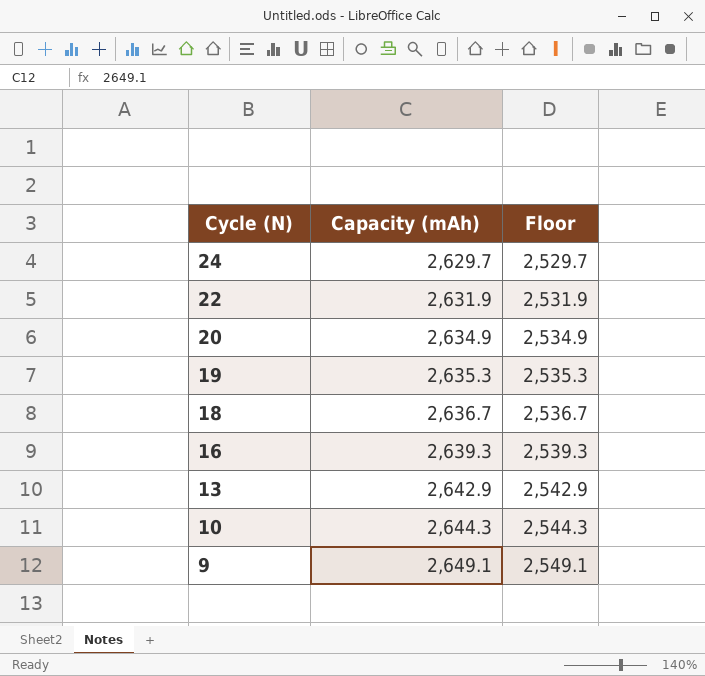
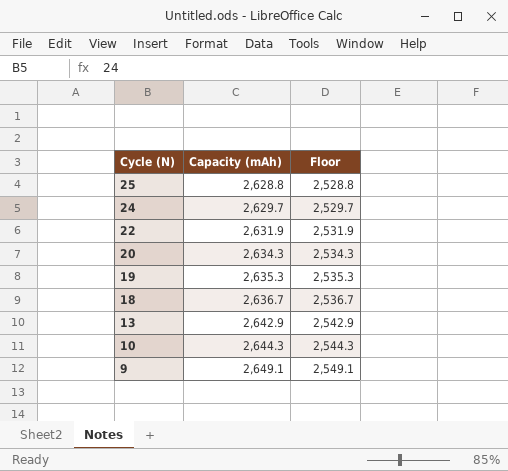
row 16: 2,639.3 | 2,539.3 -> none
row 25: none -> 2,628.8 | 2,528.8
20 | Capacity (mAh): 2,634.9 -> 2,634.3
20 | Floor: 2,534.9 -> 2,534.3

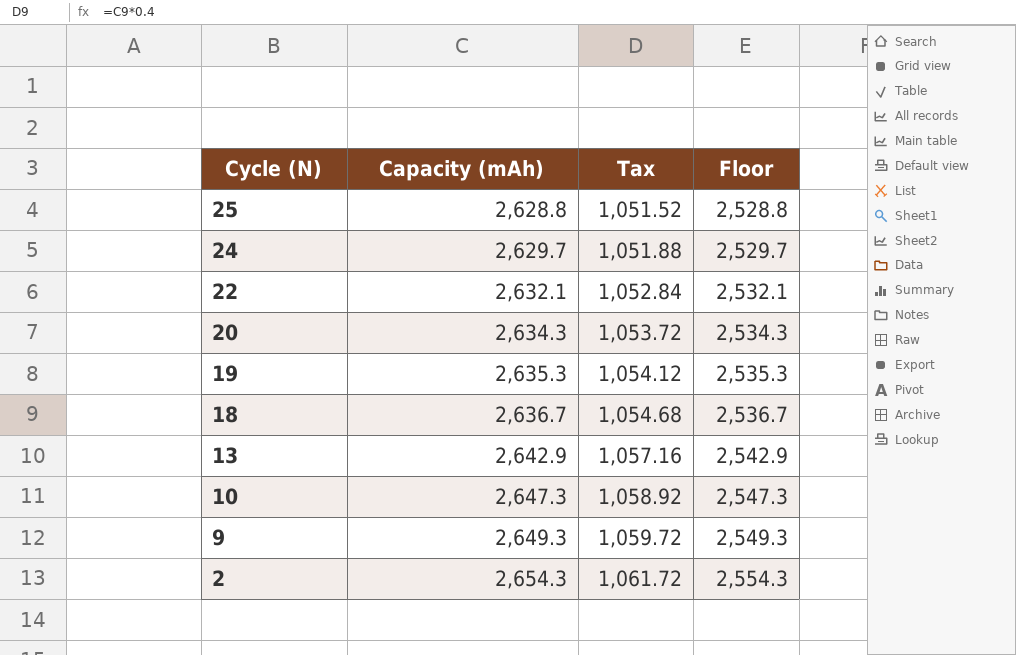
column Tax | formula: none -> [Capacity (mAh)] * 0.4
22 | Capacity (mAh): 2,631.9 -> 2,632.1
22 | Floor: 2,531.9 -> 2,532.1
10 | Capacity (mAh): 2,644.3 -> 2,647.3
10 | Floor: 2,544.3 -> 2,547.3
9 | Capacity (mAh): 2,649.1 -> 2,649.3
9 | Floor: 2,549.1 -> 2,549.3
row 2: none -> 2,654.3 | 1,061.72 | 2,554.3

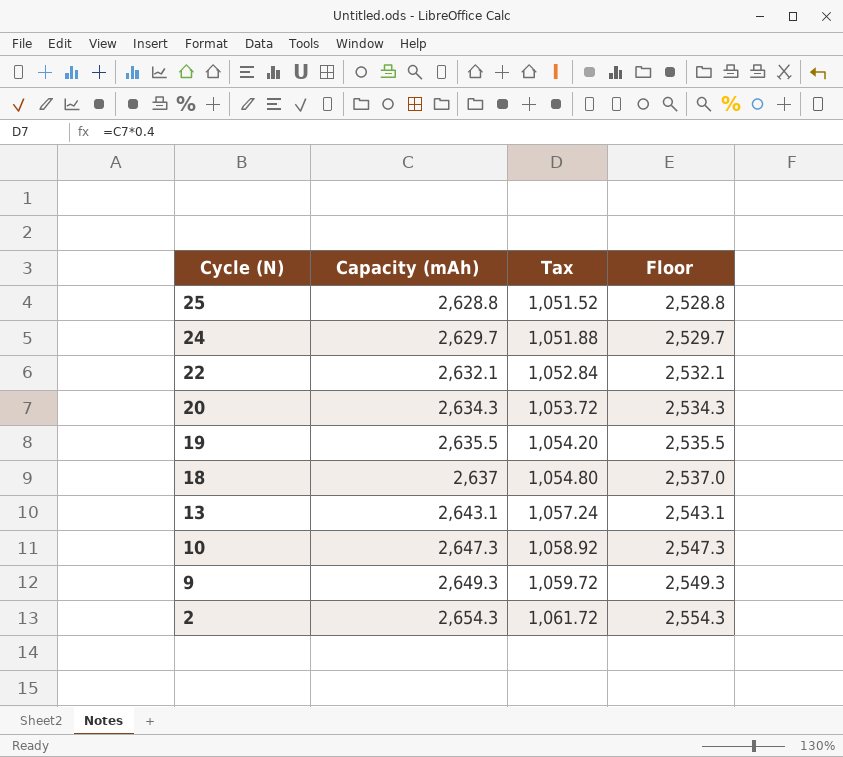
19 | Capacity (mAh): 2,635.3 -> 2,635.5
19 | Tax: 1,054.12 -> 1,054.20
19 | Floor: 2,535.3 -> 2,535.5
18 | Capacity (mAh): 2,636.7 -> 2,637
18 | Tax: 1,054.68 -> 1,054.80
18 | Floor: 2,536.7 -> 2,537.0
13 | Capacity (mAh): 2,642.9 -> 2,643.1
13 | Tax: 1,057.16 -> 1,057.24
13 | Floor: 2,542.9 -> 2,543.1

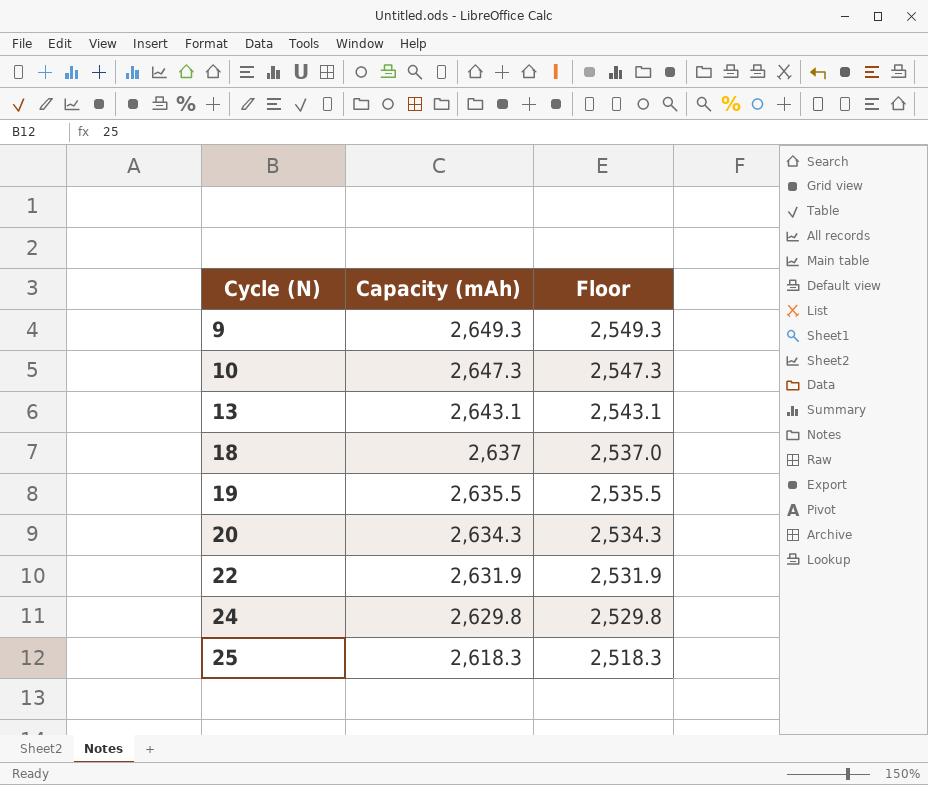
row order: Cycle (N) descending -> Cycle (N) ascending
column Tax | formula: [Capacity (mAh)] * 0.4 -> none
row 2: 2,654.3 | 1,061.72 | 2,554.3 -> none
22 | Capacity (mAh): 2,632.1 -> 2,631.9
22 | Floor: 2,532.1 -> 2,531.9
24 | Capacity (mAh): 2,629.7 -> 2,629.8
24 | Floor: 2,529.7 -> 2,529.8
25 | Capacity (mAh): 2,628.8 -> 2,618.3
25 | Floor: 2,528.8 -> 2,518.3

